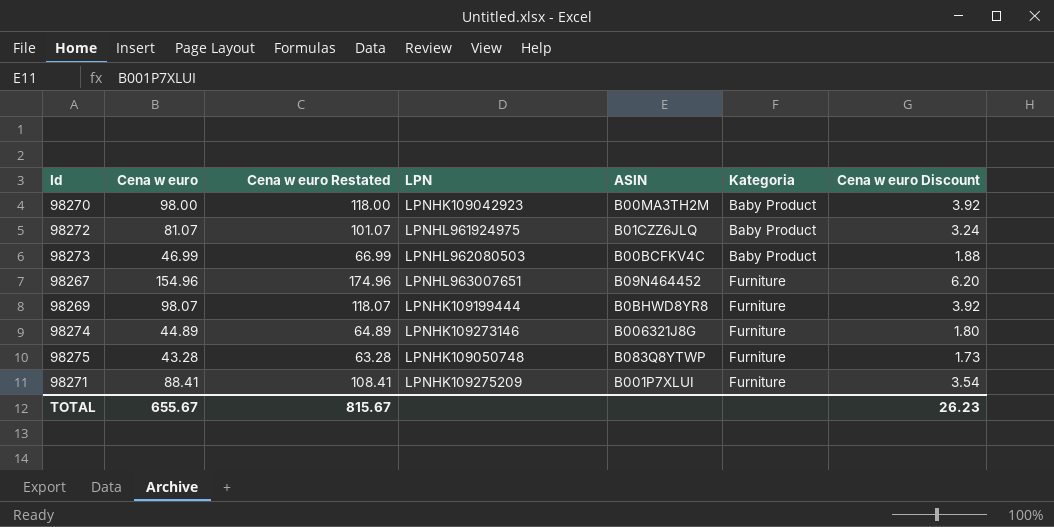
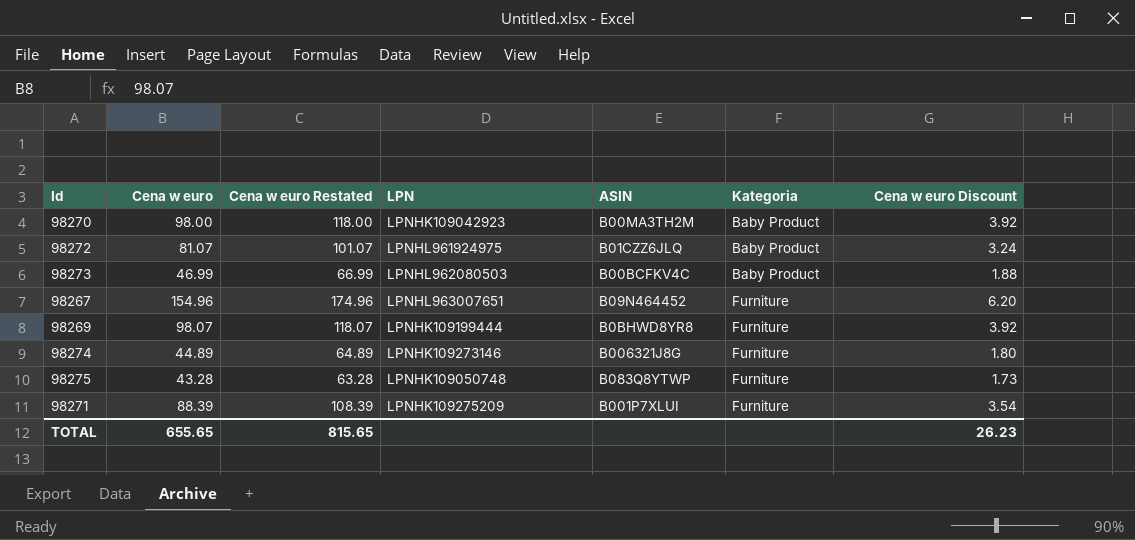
98271 | Cena w euro: 88.41 -> 88.39
98271 | Cena w euro Restated: 108.41 -> 108.39
TOTAL | Cena w euro: 655.67 -> 655.65
TOTAL | Cena w euro Restated: 815.67 -> 815.65

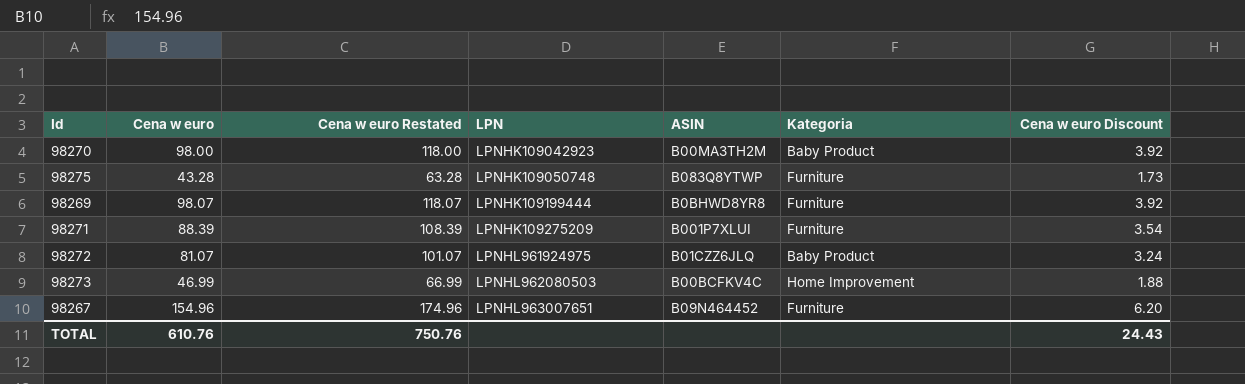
row order: Kategoria ascending -> LPN ascending
row 98274: 44.89 | 64.89 | LPNHK109273146 | B006321J8G | Furniture | 1.80 -> none
98273 | Kategoria: Baby Product -> Home Improvement
TOTAL | Cena w euro: 655.65 -> 610.76
TOTAL | Cena w euro Restated: 815.65 -> 750.76
TOTAL | Cena w euro Discount: 26.23 -> 24.43

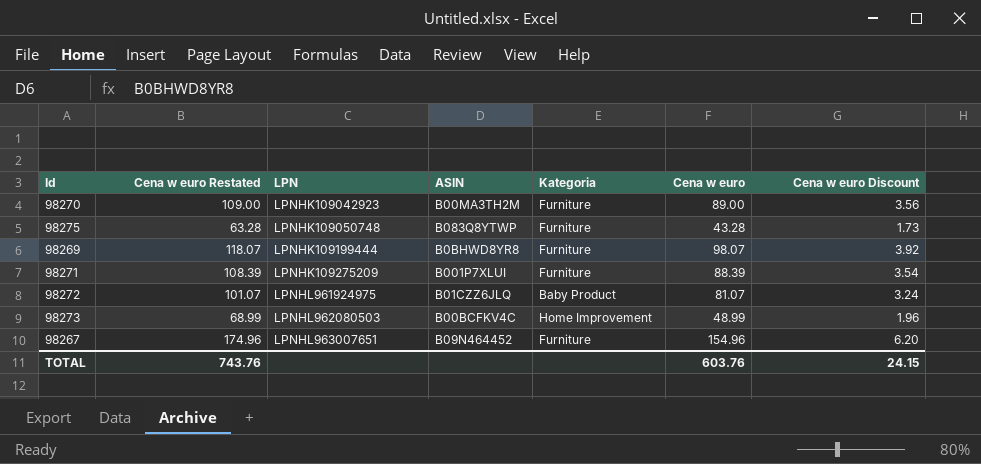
column Cena w euro | position: 2 -> 6
98270 | Cena w euro Restated: 118.00 -> 109.00
98270 | Kategoria: Baby Product -> Furniture
98270 | Cena w euro: 98.00 -> 89.00
98270 | Cena w euro Discount: 3.92 -> 3.56
98273 | Cena w euro Restated: 66.99 -> 68.99
98273 | Cena w euro: 46.99 -> 48.99
98273 | Cena w euro Discount: 1.88 -> 1.96
TOTAL | Cena w euro Restated: 750.76 -> 743.76
TOTAL | Cena w euro: 610.76 -> 603.76
TOTAL | Cena w euro Discount: 24.43 -> 24.15

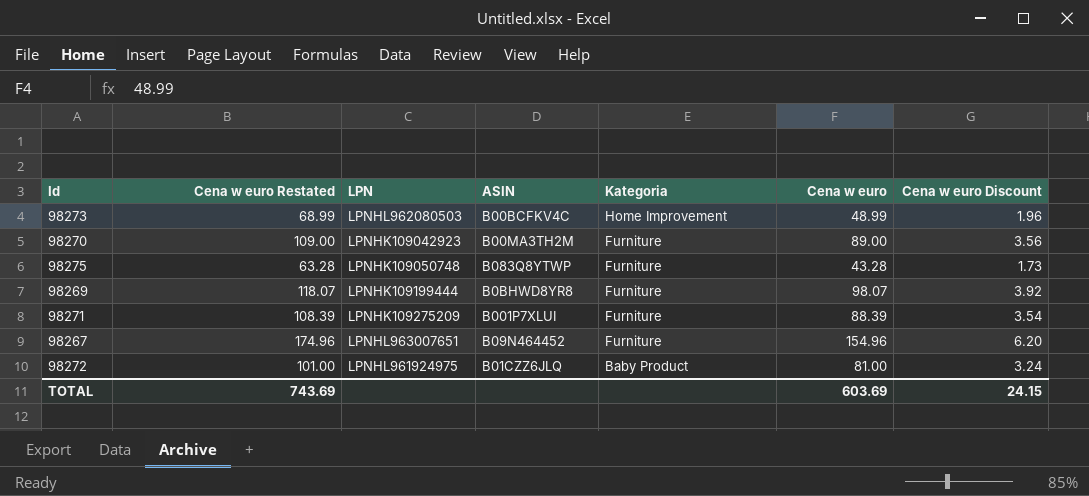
row order: LPN ascending -> Kategoria descending
98272 | Cena w euro Restated: 101.07 -> 101.00
98272 | Cena w euro: 81.07 -> 81.00
TOTAL | Cena w euro Restated: 743.76 -> 743.69
TOTAL | Cena w euro: 603.76 -> 603.69

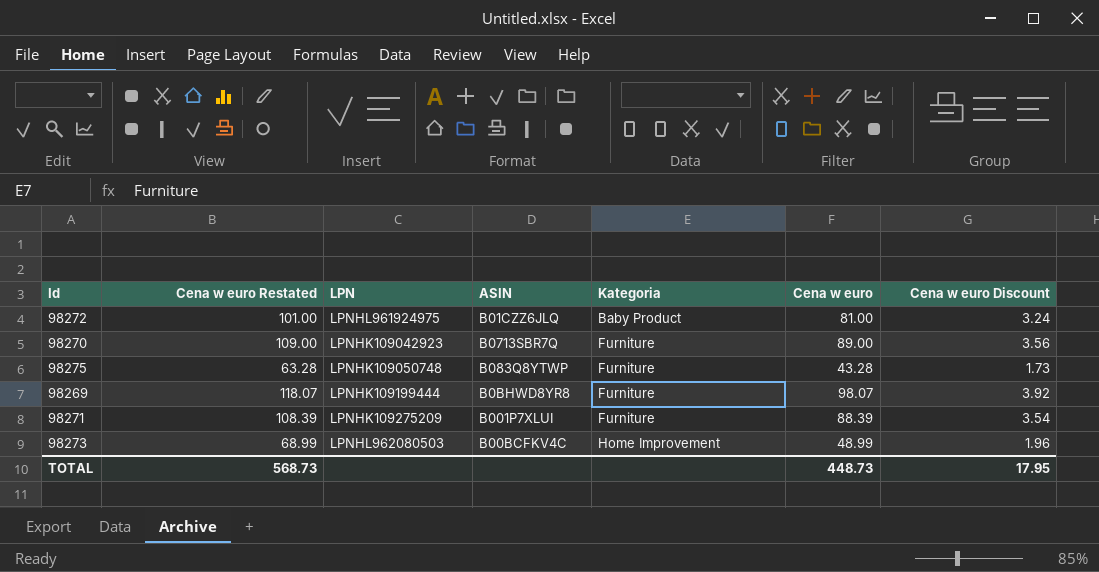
row order: Kategoria descending -> Kategoria ascending
row 98267: 174.96 | LPNHL963007651 | B09N464452 | Furniture | 154.96 | 6.20 -> none
98270 | ASIN: B00MA3TH2M -> B0713SBR7Q
TOTAL | Cena w euro Restated: 743.69 -> 568.73
TOTAL | Cena w euro: 603.69 -> 448.73
TOTAL | Cena w euro Discount: 24.15 -> 17.95

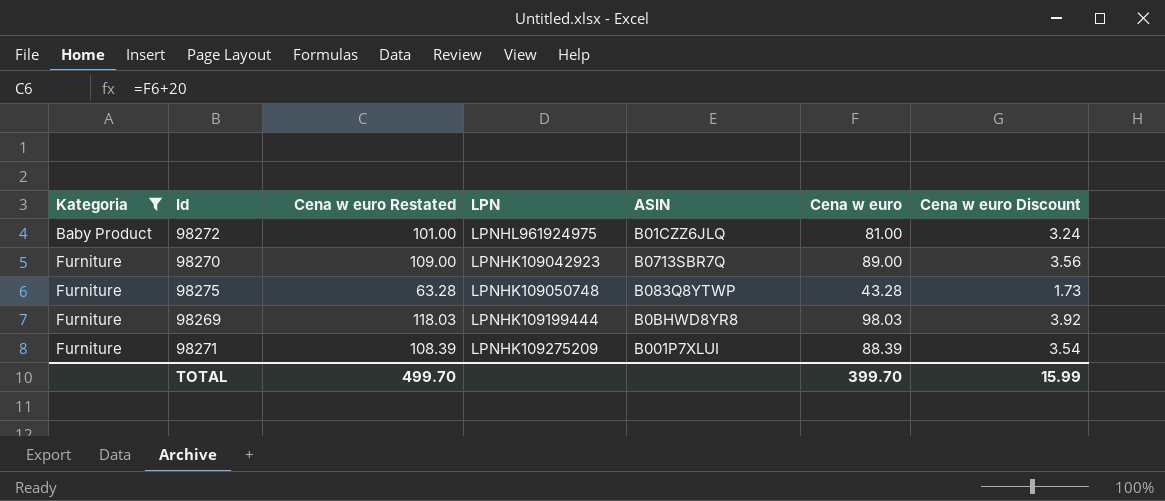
filter: none -> Kategoria != Home Improvement
column Kategoria | position: 5 -> 1
98269 | Cena w euro Restated: 118.07 -> 118.03
98269 | Cena w euro: 98.07 -> 98.03
TOTAL | Cena w euro Restated: 568.73 -> 499.70
TOTAL | Cena w euro: 448.73 -> 399.70
TOTAL | Cena w euro Discount: 17.95 -> 15.99

